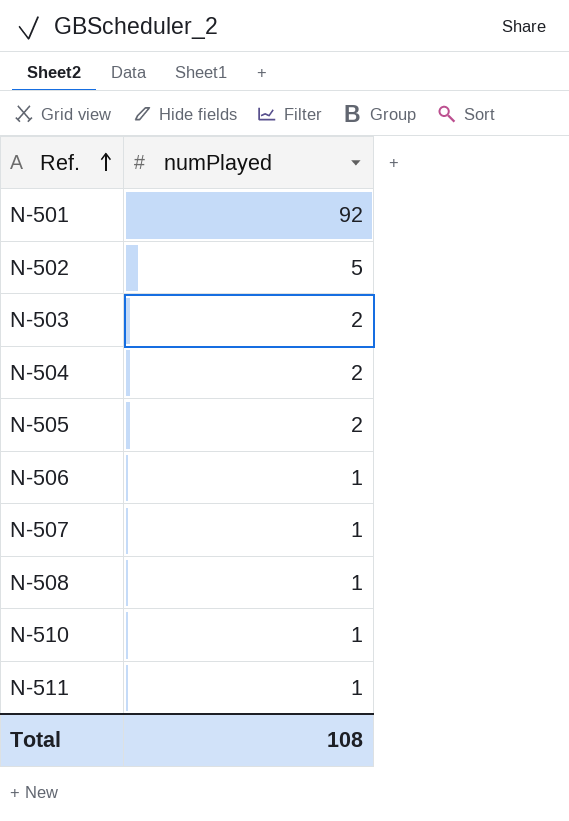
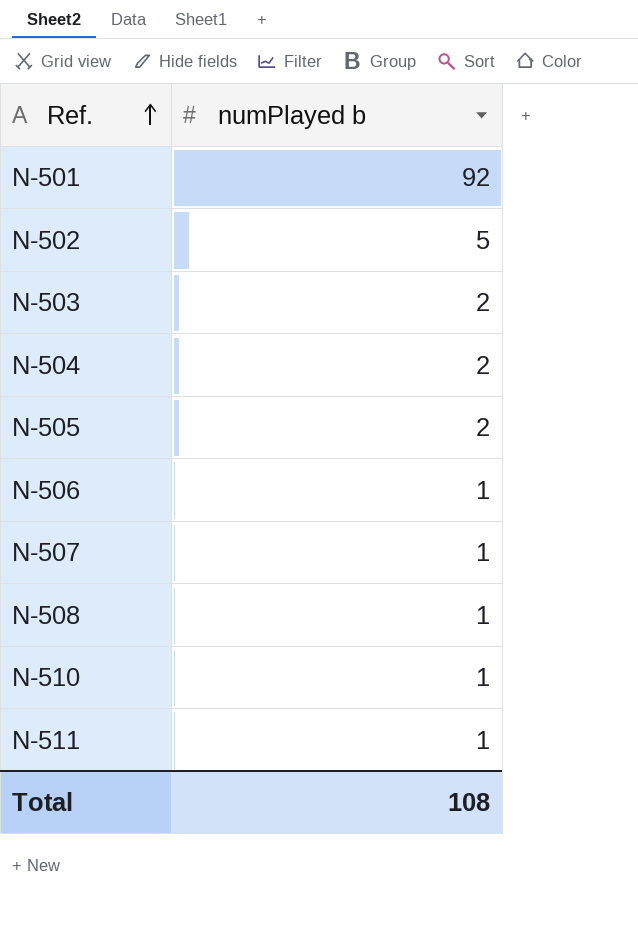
column name: numPlayed -> numPlayed b

